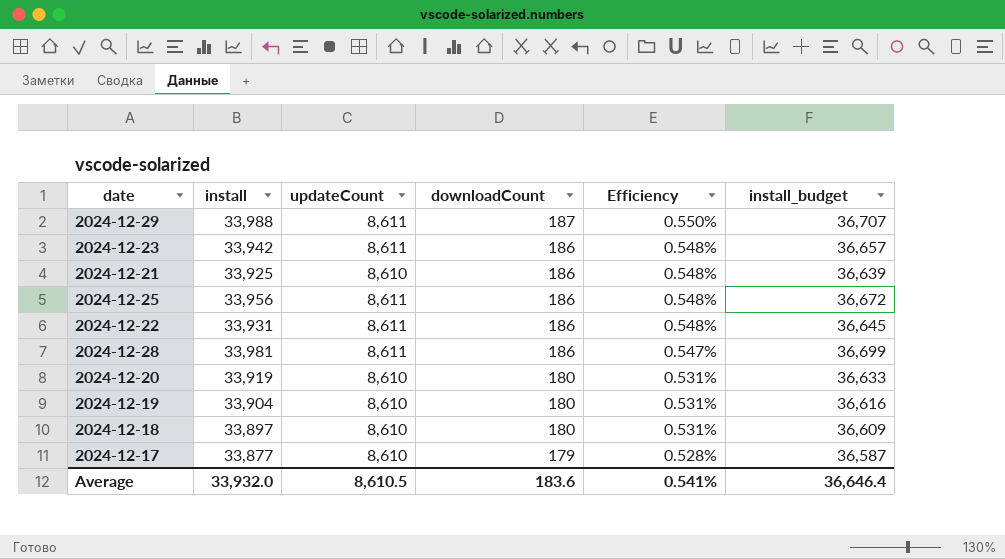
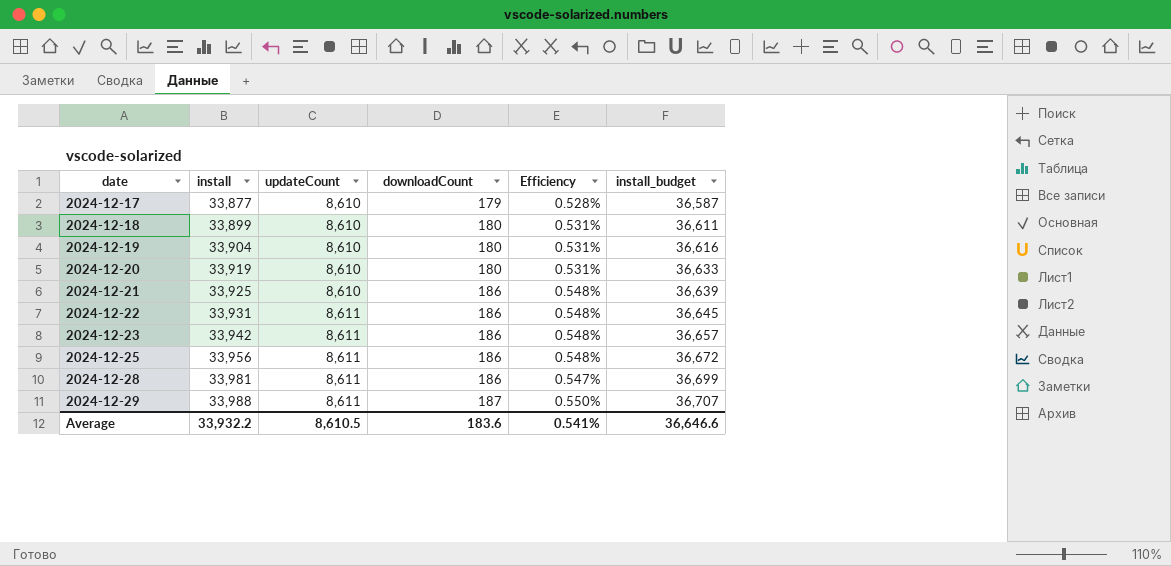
row order: downloadCount descending -> date ascending
2024-12-18 | install: 33,897 -> 33,899
2024-12-18 | install_budget: 36,609 -> 36,611
Average | install: 33,932.0 -> 33,932.2
Average | install_budget: 36,646.4 -> 36,646.6

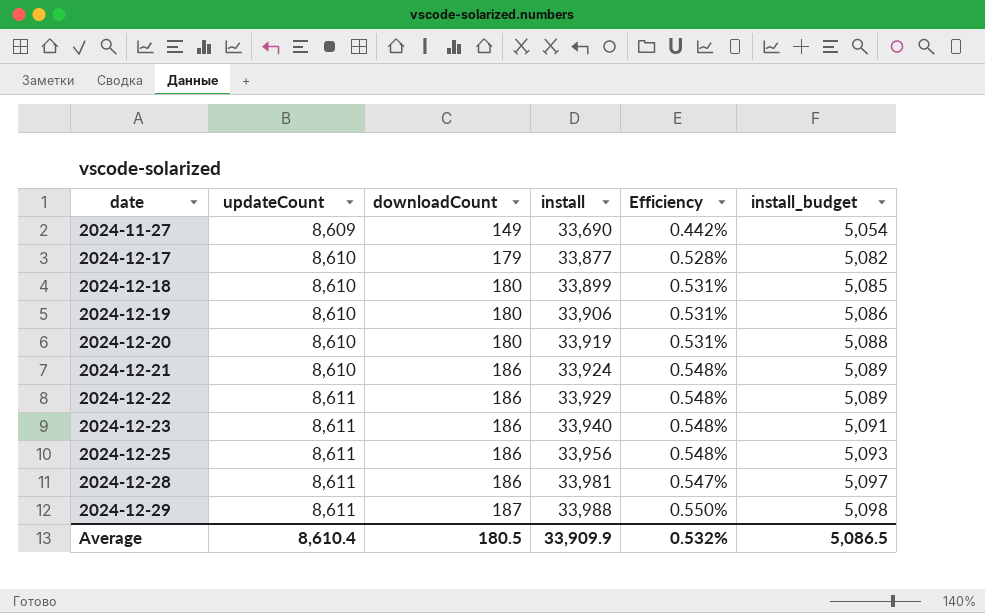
column install | position: 2 -> 4
column install_budget | formula: [install] * 1.08 -> [install] * 0.15
row 2024-11-27: none -> 8,609 | 149 | 33,690 | 0.442% | 5,054
2024-12-19 | install: 33,904 -> 33,906
2024-12-21 | install: 33,925 -> 33,924
2024-12-22 | install: 33,931 -> 33,929
2024-12-23 | install: 33,942 -> 33,940
Average | updateCount: 8,610.5 -> 8,610.4
Average | downloadCount: 183.6 -> 180.5
Average | install: 33,932.2 -> 33,909.9
Average | Efficiency: 0.541% -> 0.532%
Average | install_budget: 36,646.6 -> 5,086.5

